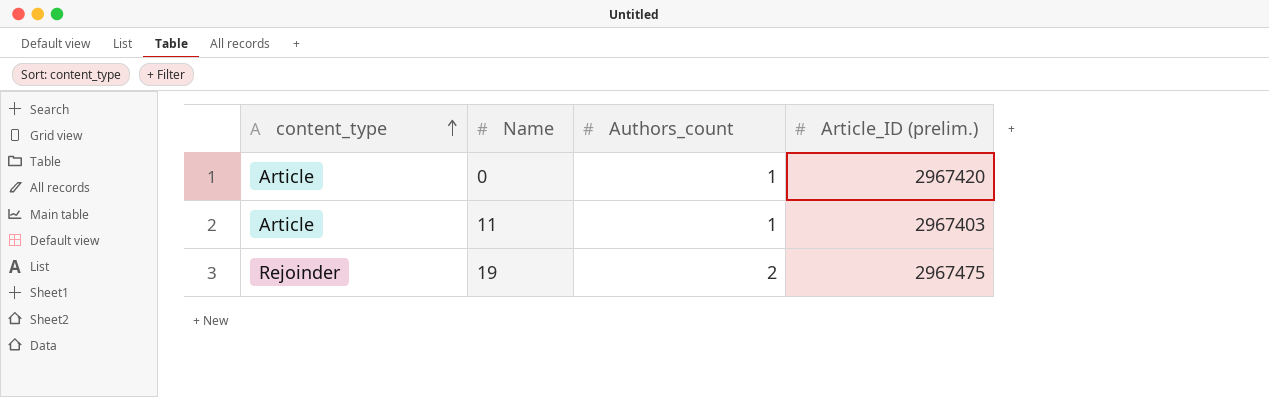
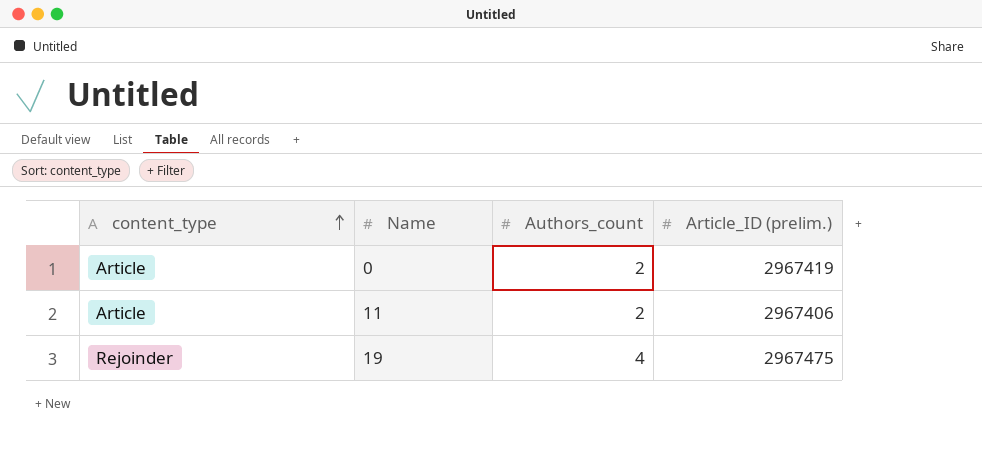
0 | Authors_count: 1 -> 2
0 | Article_ID (prelim.): 2967420 -> 2967419
11 | Authors_count: 1 -> 2
11 | Article_ID (prelim.): 2967403 -> 2967406
19 | Authors_count: 2 -> 4

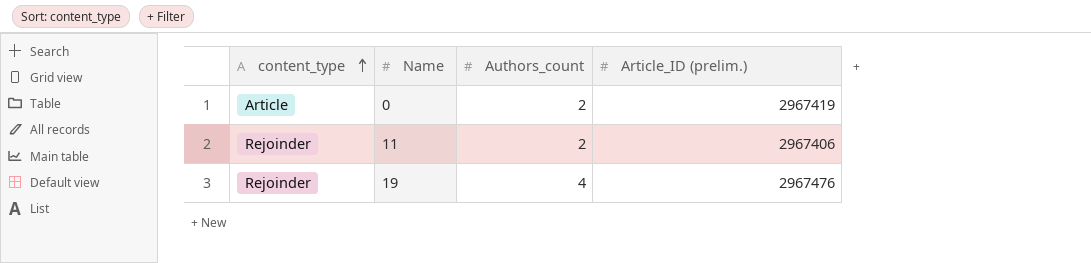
11 | content_type: Article -> Rejoinder
19 | Article_ID (prelim.): 2967475 -> 2967476

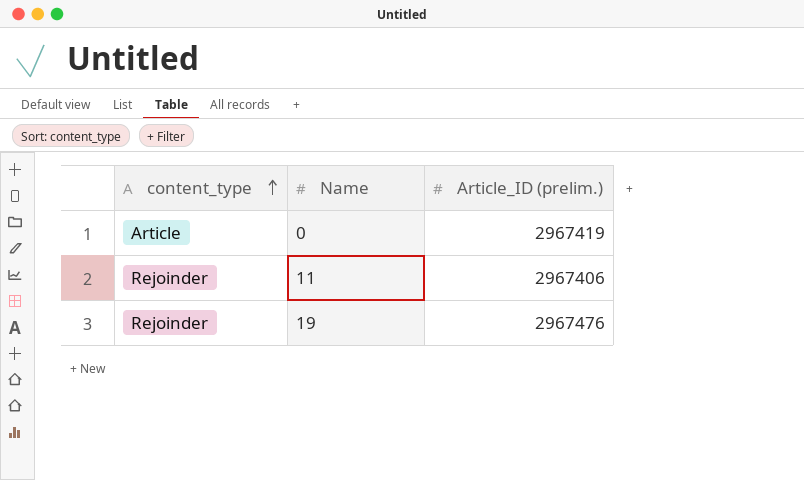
column Authors_count | position: 3 -> none

